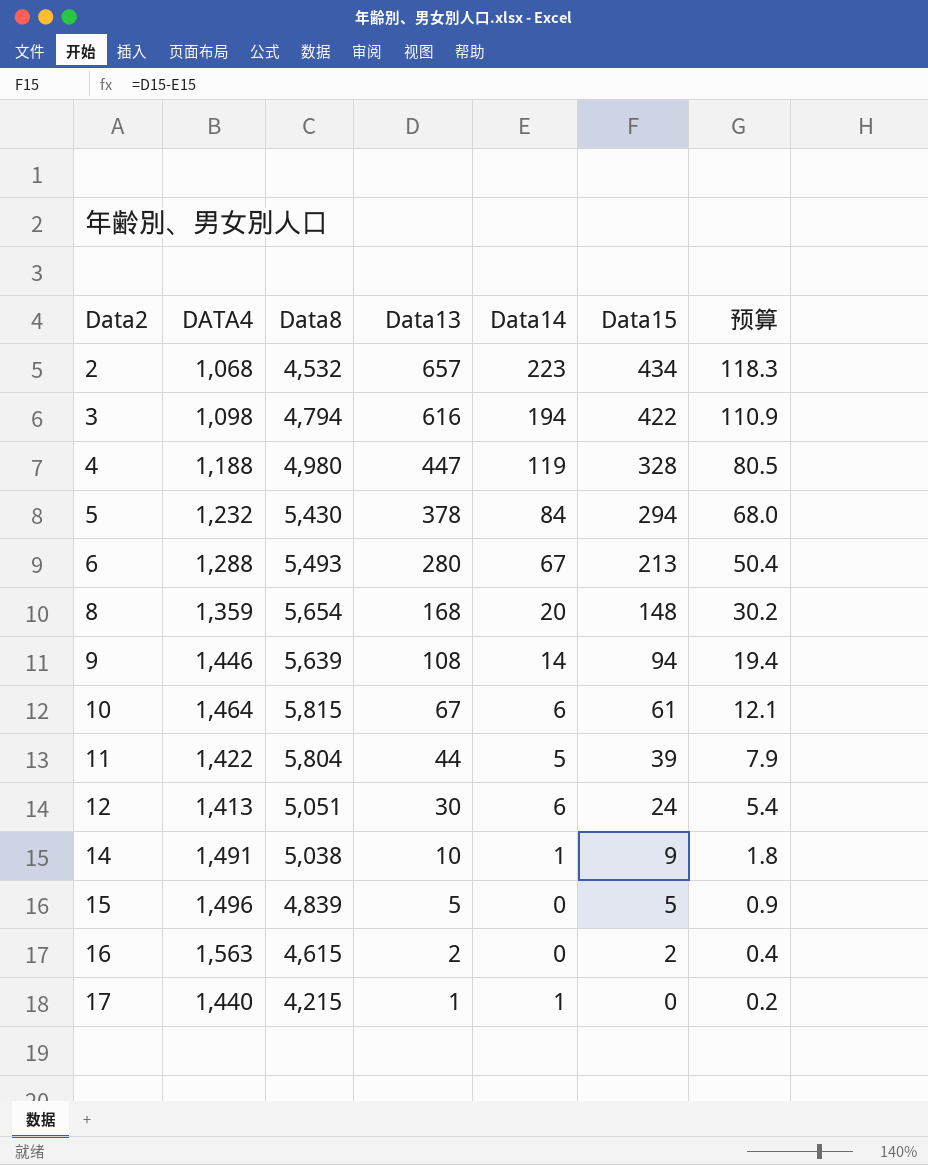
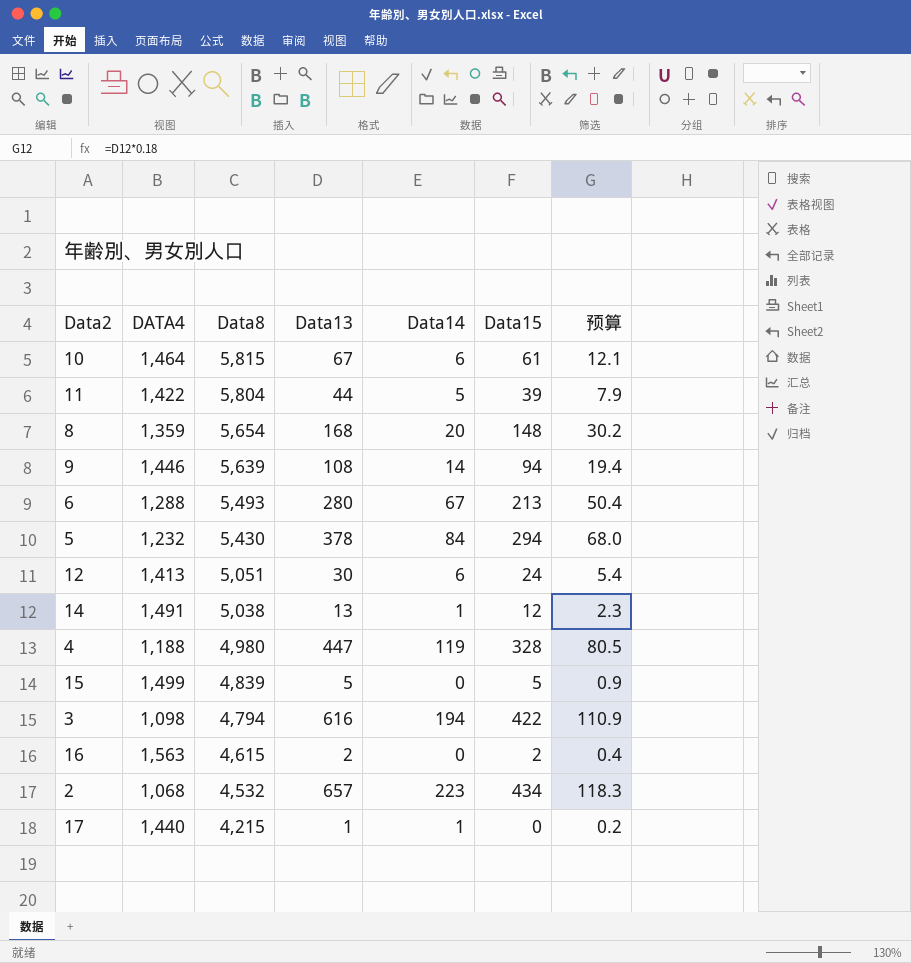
row order: Data2 ascending -> Data8 descending
14 | Data13: 10 -> 13
14 | Data15: 9 -> 12
14 | 预算: 1.8 -> 2.3
15 | DATA4: 1,496 -> 1,499

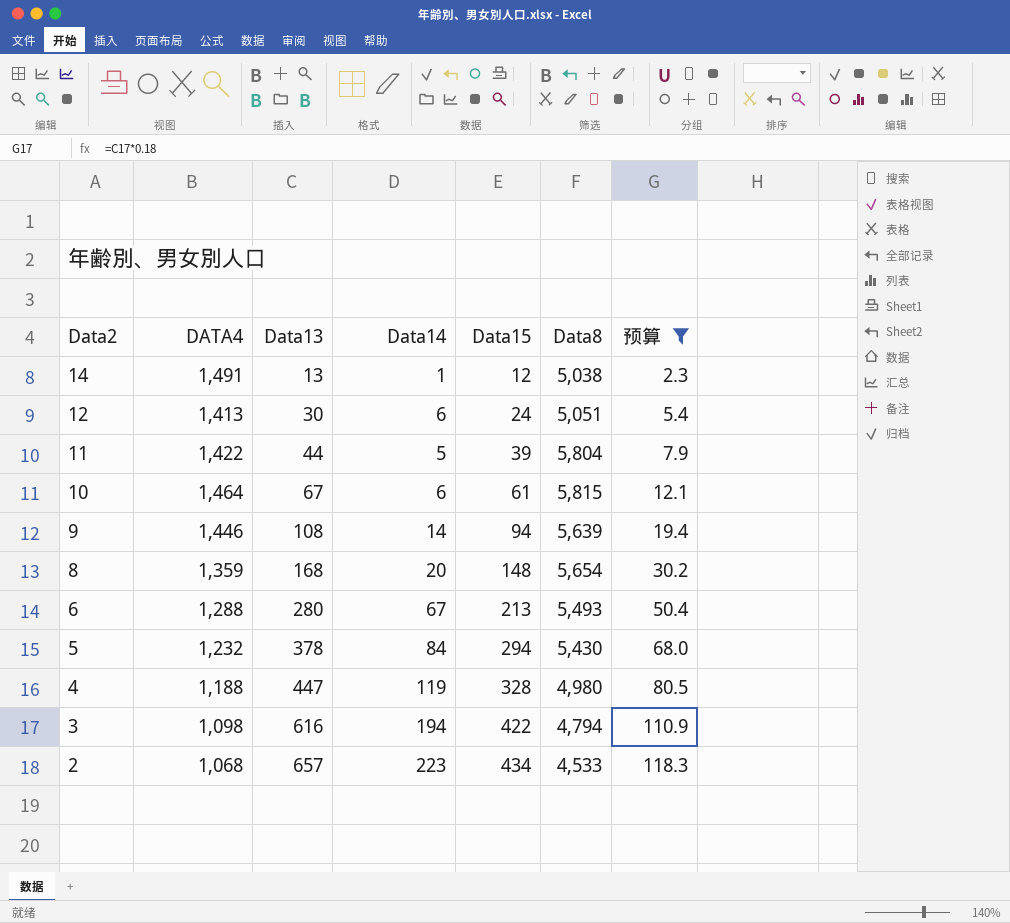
filter: none -> 预算 >= 2.3
row order: Data8 descending -> Data2 descending
column Data8 | position: 3 -> 6
2 | Data8: 4,532 -> 4,533

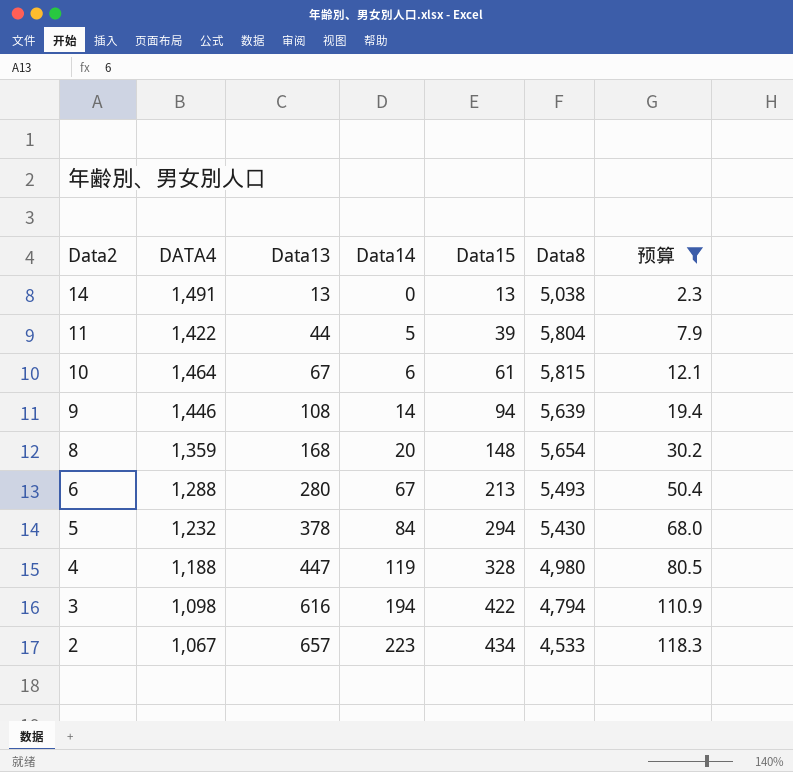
row 12: 1,413 | 30 | 6 | 24 | 5,051 | 5.4 -> none
14 | Data14: 1 -> 0
14 | Data15: 12 -> 13
2 | DATA4: 1,068 -> 1,067

